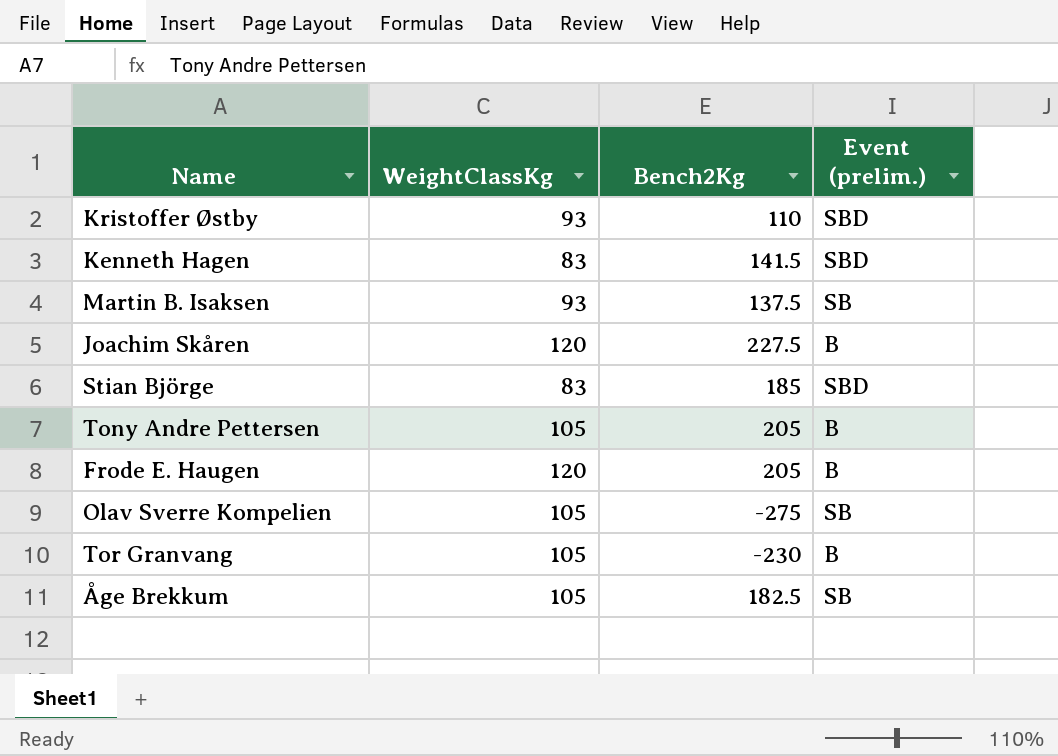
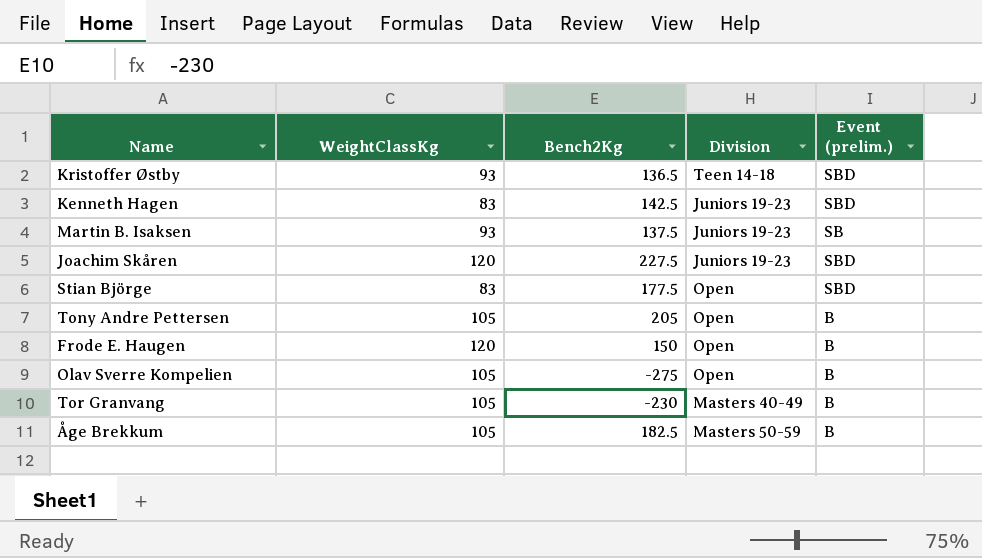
column Division | position: none -> 4
Kristoffer Østby | Bench2Kg: 110 -> 136.5
Kenneth Hagen | Bench2Kg: 141.5 -> 142.5
Joachim Skåren | Event (prelim.): B -> SBD
Stian Björge | Bench2Kg: 185 -> 177.5
Frode E. Haugen | Bench2Kg: 205 -> 150
Olav Sverre Kompelien | Event (prelim.): SB -> B
Åge Brekkum | Event (prelim.): SB -> B

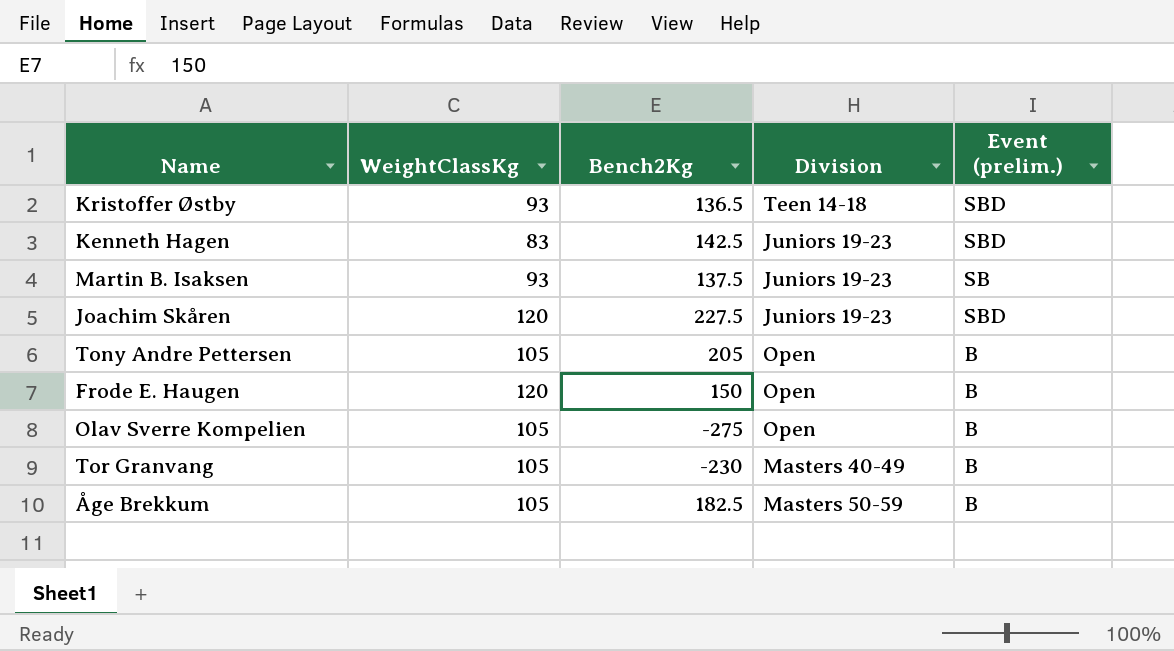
row Stian Björge: 83 | 177.5 | Open | SBD -> none

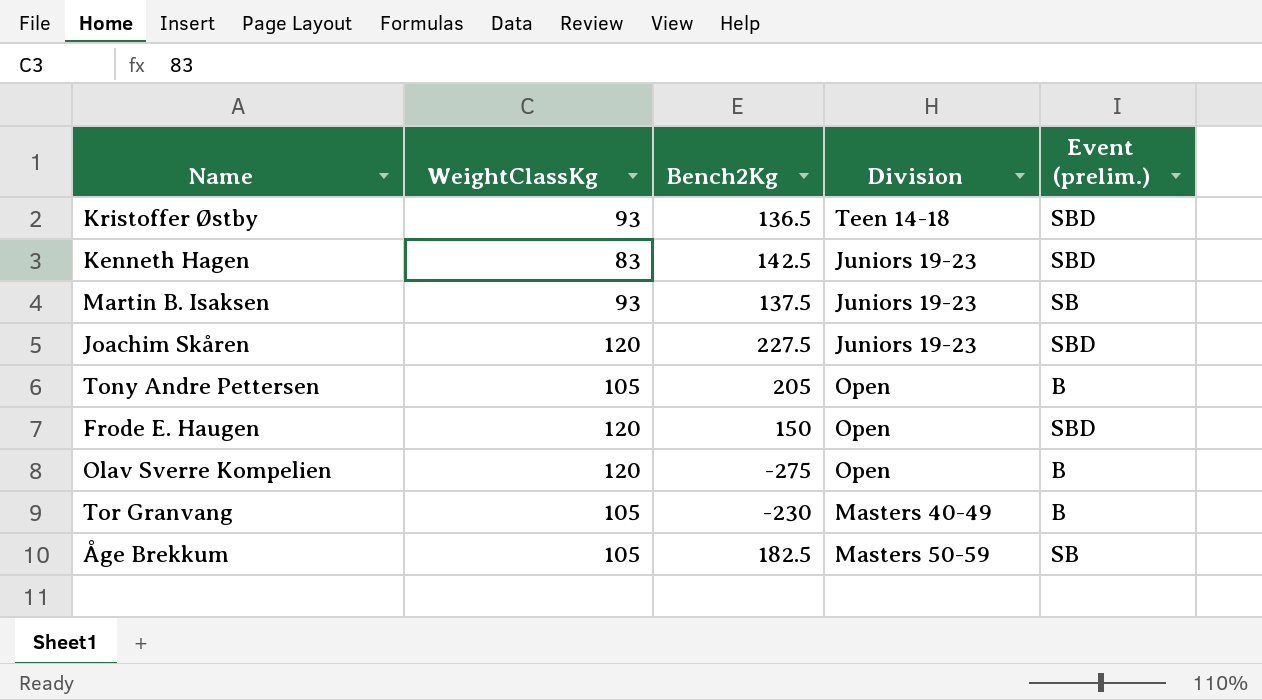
Frode E. Haugen | Event (prelim.): B -> SBD
Olav Sverre Kompelien | WeightClassKg: 105 -> 120
Åge Brekkum | Event (prelim.): B -> SB

